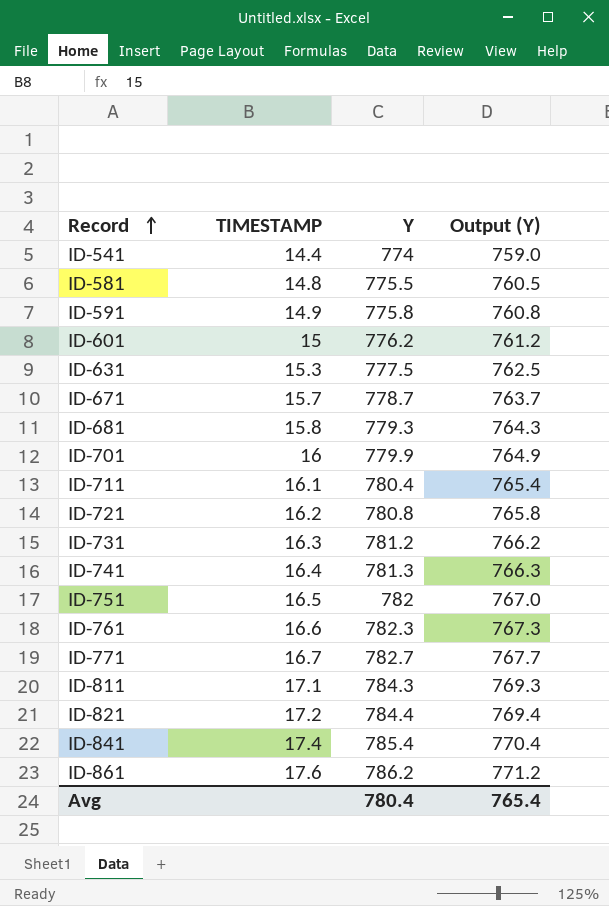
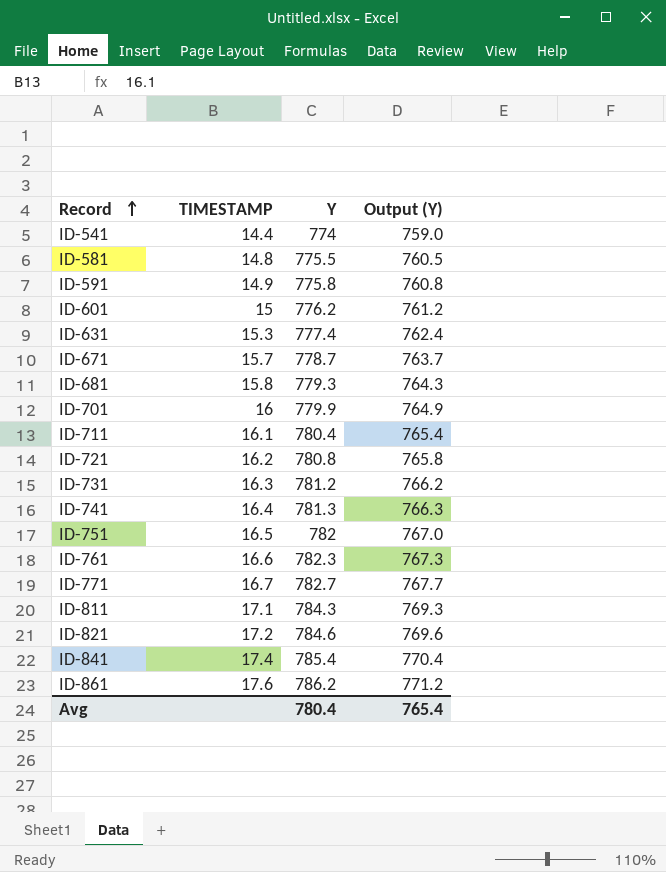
ID-631 | Y: 777.5 -> 777.4
ID-631 | Output (Y): 762.5 -> 762.4
ID-821 | Y: 784.4 -> 784.6
ID-821 | Output (Y): 769.4 -> 769.6

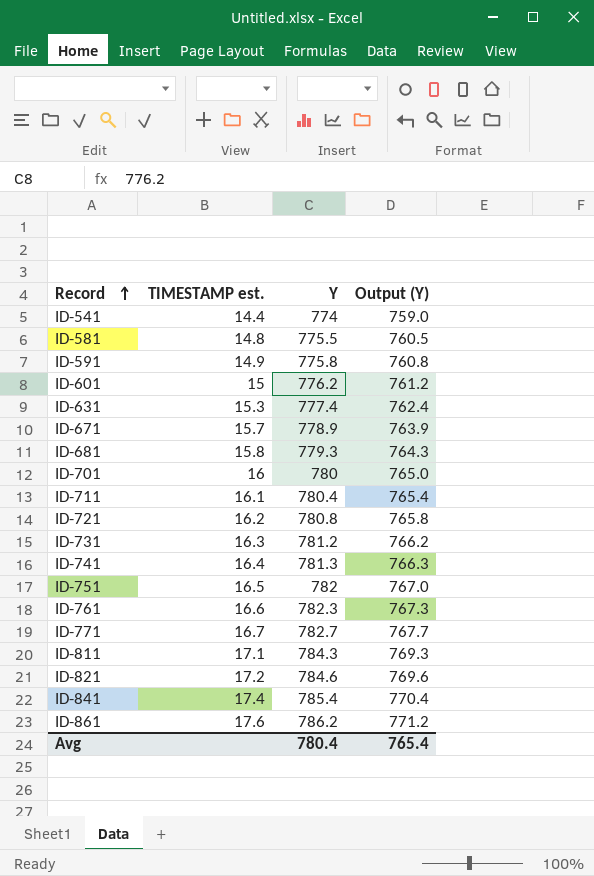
column name: TIMESTAMP -> TIMESTAMP est.
ID-671 | Y: 778.7 -> 778.9
ID-671 | Output (Y): 763.7 -> 763.9
ID-701 | Y: 779.9 -> 780
ID-701 | Output (Y): 764.9 -> 765.0

